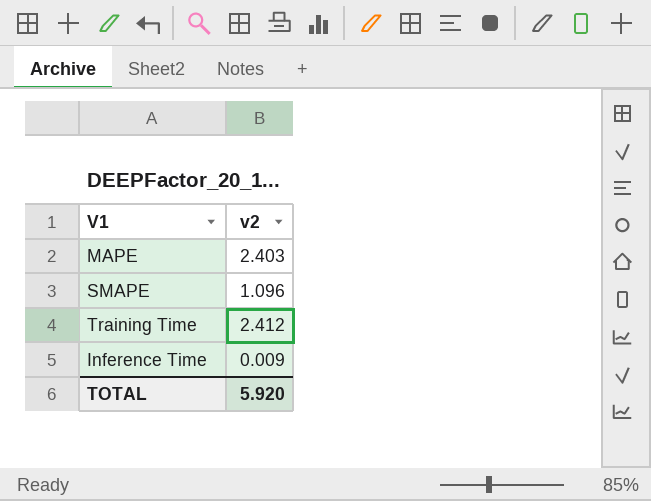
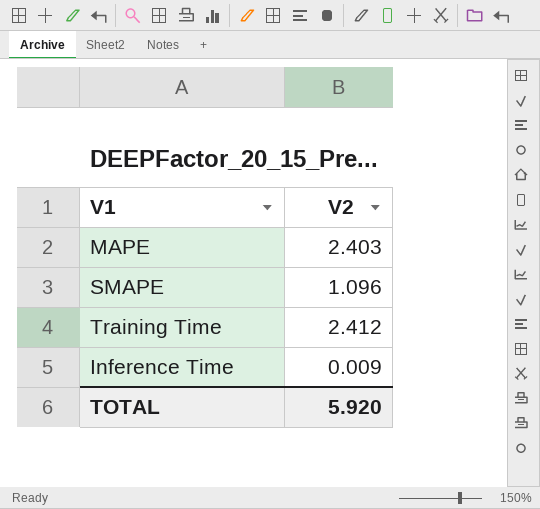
column name: v2 -> V2

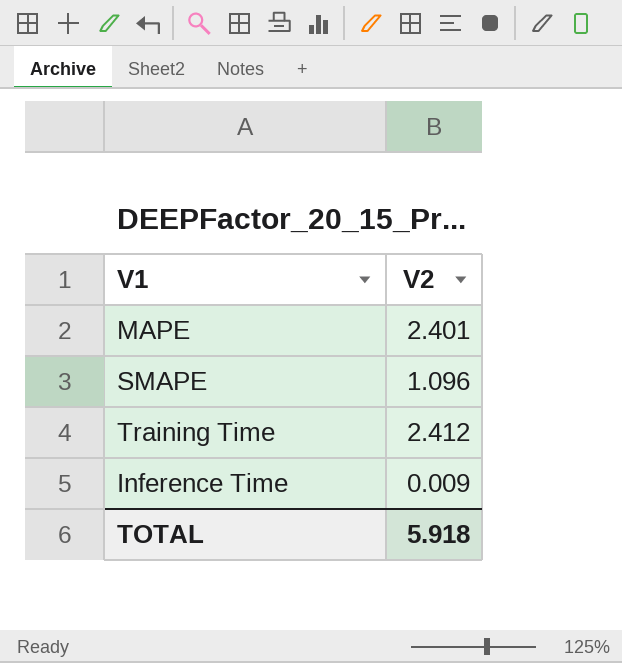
MAPE | V2: 2.403 -> 2.401
TOTAL | V2: 5.920 -> 5.918

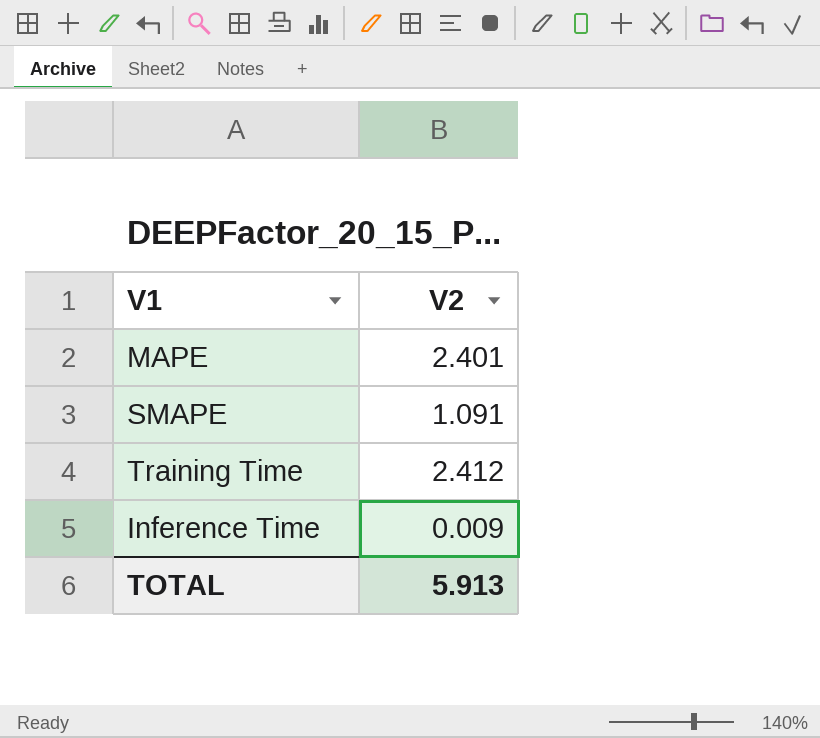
SMAPE | V2: 1.096 -> 1.091
TOTAL | V2: 5.918 -> 5.913

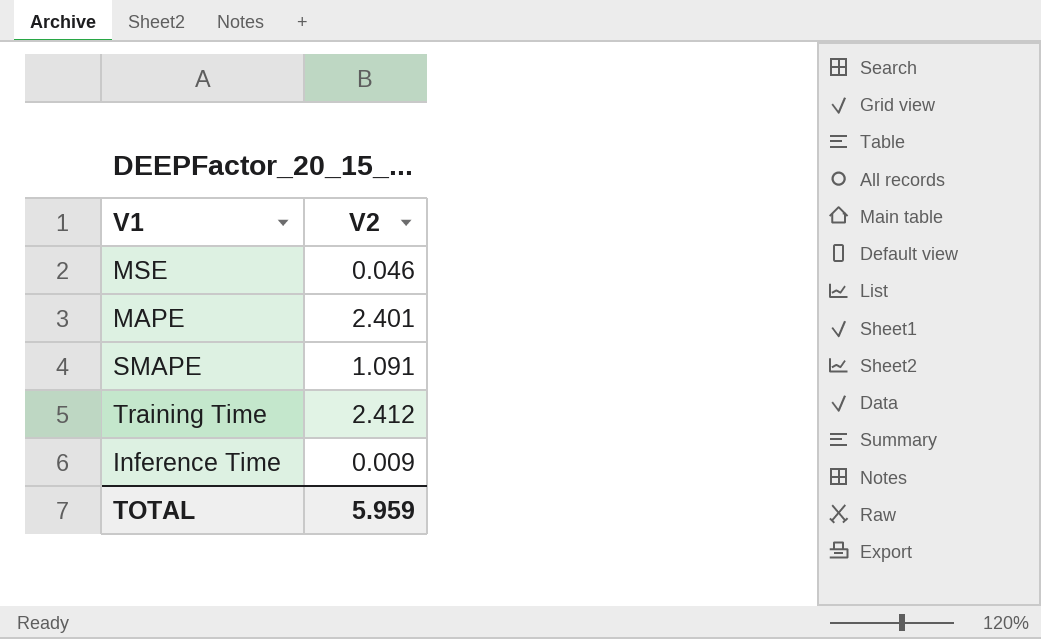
row MSE: none -> 0.046
TOTAL | V2: 5.913 -> 5.959

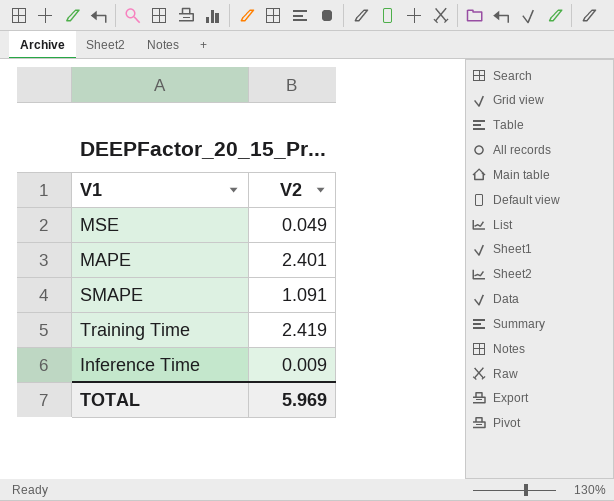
MSE | V2: 0.046 -> 0.049
Training Time | V2: 2.412 -> 2.419
TOTAL | V2: 5.959 -> 5.969

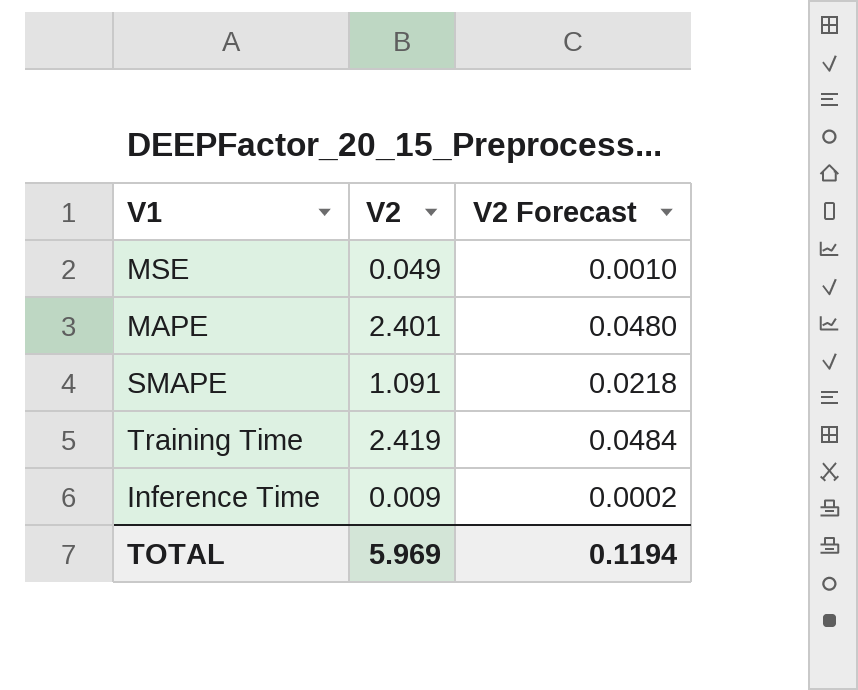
column V2 Forecast | formula: none -> [V2] * 0.02

